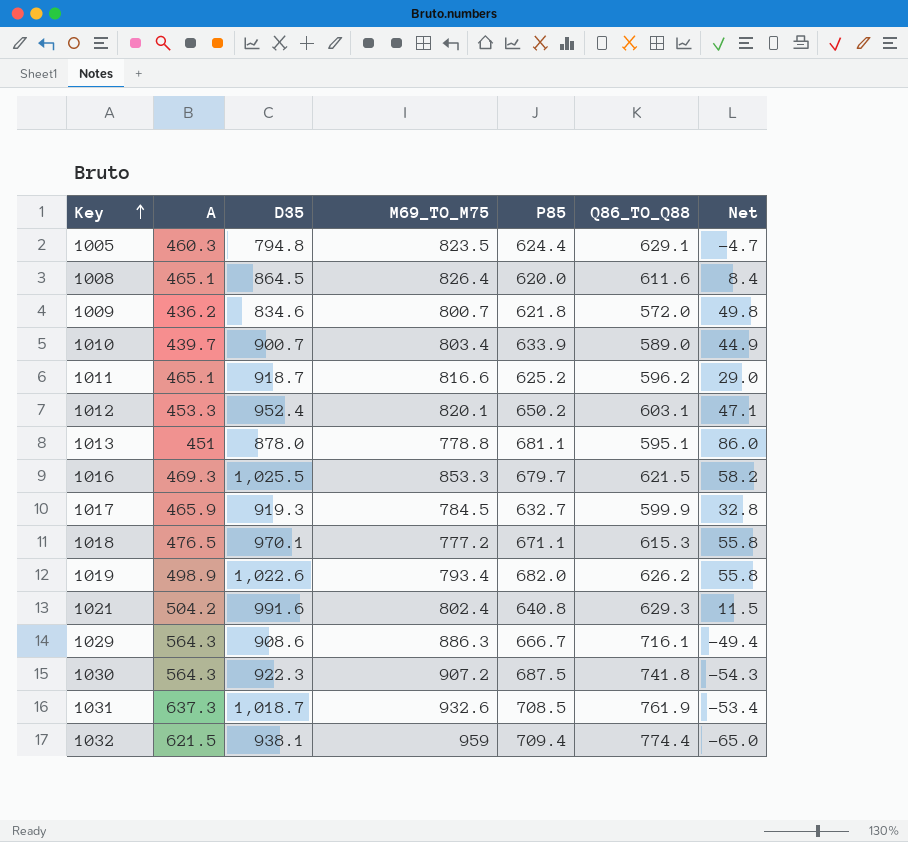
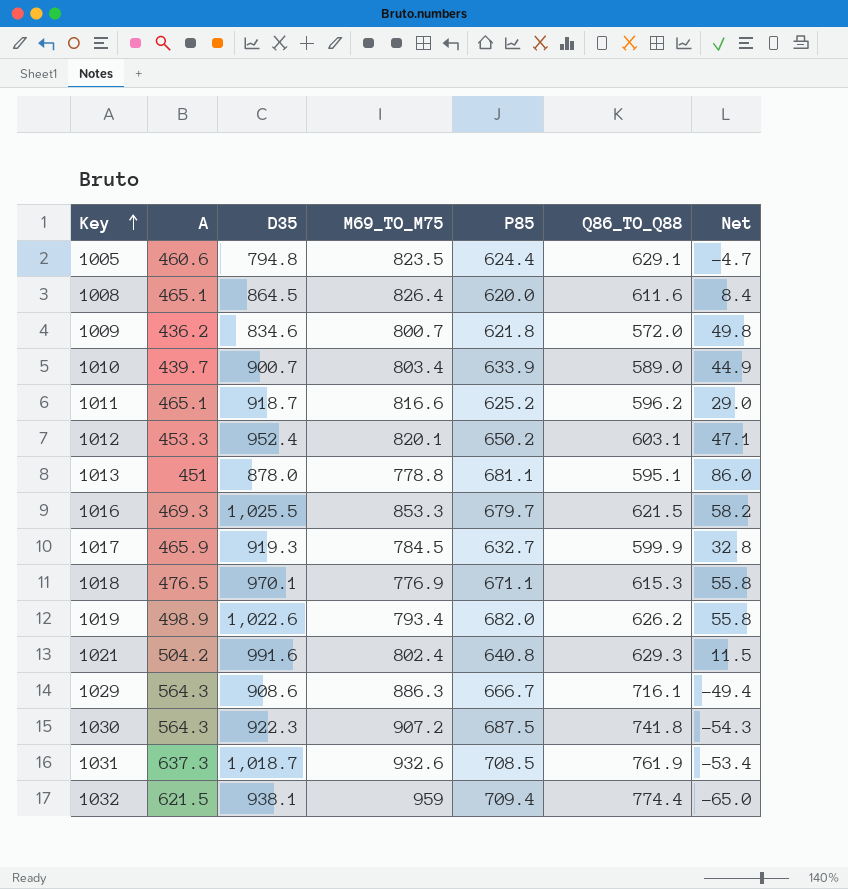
1005 | A: 460.3 -> 460.6
1018 | M69_TO_M75: 777.2 -> 776.9

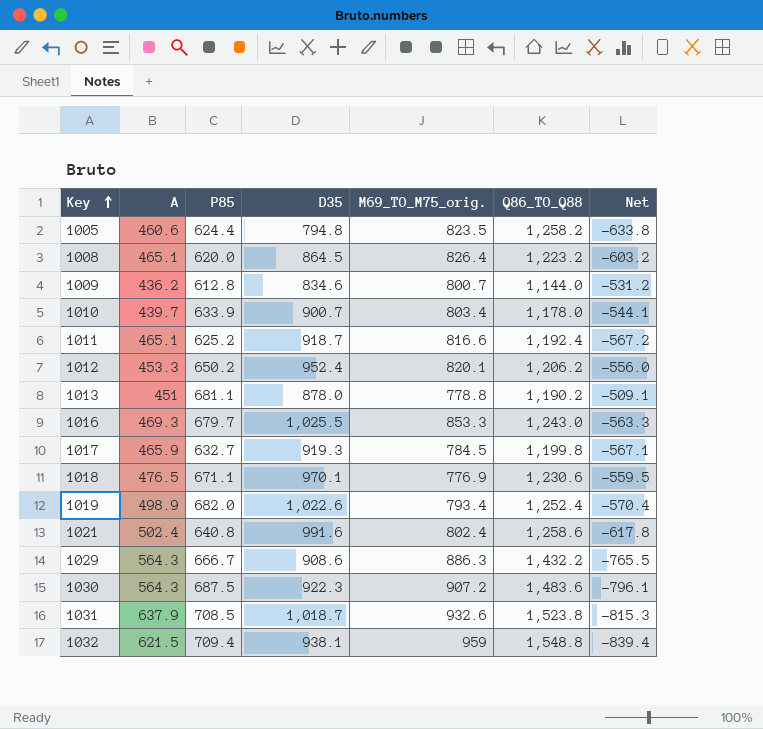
column P85 | position: 5 -> 3
column name: M69_TO_M75 -> M69_TO_M75_orig.
1005 | Q86_TO_Q88: 629.1 -> 1,258.2
1005 | Net: -4.7 -> -633.8
1008 | Q86_TO_Q88: 611.6 -> 1,223.2
1008 | Net: 8.4 -> -603.2
1009 | P85: 621.8 -> 612.8
1009 | Q86_TO_Q88: 572.0 -> 1,144.0
1009 | Net: 49.8 -> -531.2
1010 | Q86_TO_Q88: 589.0 -> 1,178.0
1010 | Net: 44.9 -> -544.1
1011 | Q86_TO_Q88: 596.2 -> 1,192.4
1011 | Net: 29.0 -> -567.2
1012 | Q86_TO_Q88: 603.1 -> 1,206.2
1012 | Net: 47.1 -> -556.0
1013 | Q86_TO_Q88: 595.1 -> 1,190.2
1013 | Net: 86.0 -> -509.1
1016 | Q86_TO_Q88: 621.5 -> 1,243.0
1016 | Net: 58.2 -> -563.3
1017 | Q86_TO_Q88: 599.9 -> 1,199.8
1017 | Net: 32.8 -> -567.1
1018 | Q86_TO_Q88: 615.3 -> 1,230.6
1018 | Net: 55.8 -> -559.5
1019 | Q86_TO_Q88: 626.2 -> 1,252.4
1019 | Net: 55.8 -> -570.4
1021 | A: 504.2 -> 502.4
1021 | Q86_TO_Q88: 629.3 -> 1,258.6
1021 | Net: 11.5 -> -617.8
1029 | Q86_TO_Q88: 716.1 -> 1,432.2
1029 | Net: -49.4 -> -765.5
1030 | Q86_TO_Q88: 741.8 -> 1,483.6
1030 | Net: -54.3 -> -796.1
1031 | A: 637.3 -> 637.9
1031 | Q86_TO_Q88: 761.9 -> 1,523.8
1031 | Net: -53.4 -> -815.3
1032 | Q86_TO_Q88: 774.4 -> 1,548.8
1032 | Net: -65.0 -> -839.4

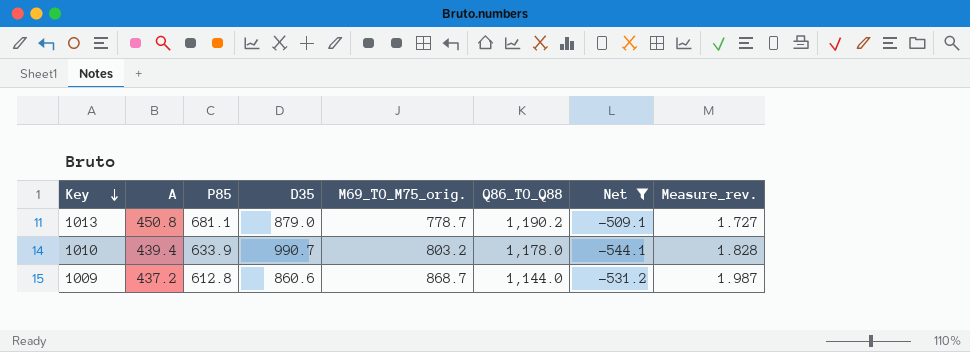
filter: none -> Net >= -544.1
row order: Key ascending -> Key descending
column Measure_rev. | formula: none -> [M69_TO_M75_orig.] / [A]
1013 | A: 451 -> 450.8
1013 | D35: 878.0 -> 879.0
1013 | M69_TO_M75_orig.: 778.8 -> 778.7
1010 | A: 439.7 -> 439.4
1010 | D35: 900.7 -> 990.7
1010 | M69_TO_M75_orig.: 803.4 -> 803.2
1009 | A: 436.2 -> 437.2
1009 | D35: 834.6 -> 860.6
1009 | M69_TO_M75_orig.: 800.7 -> 868.7

